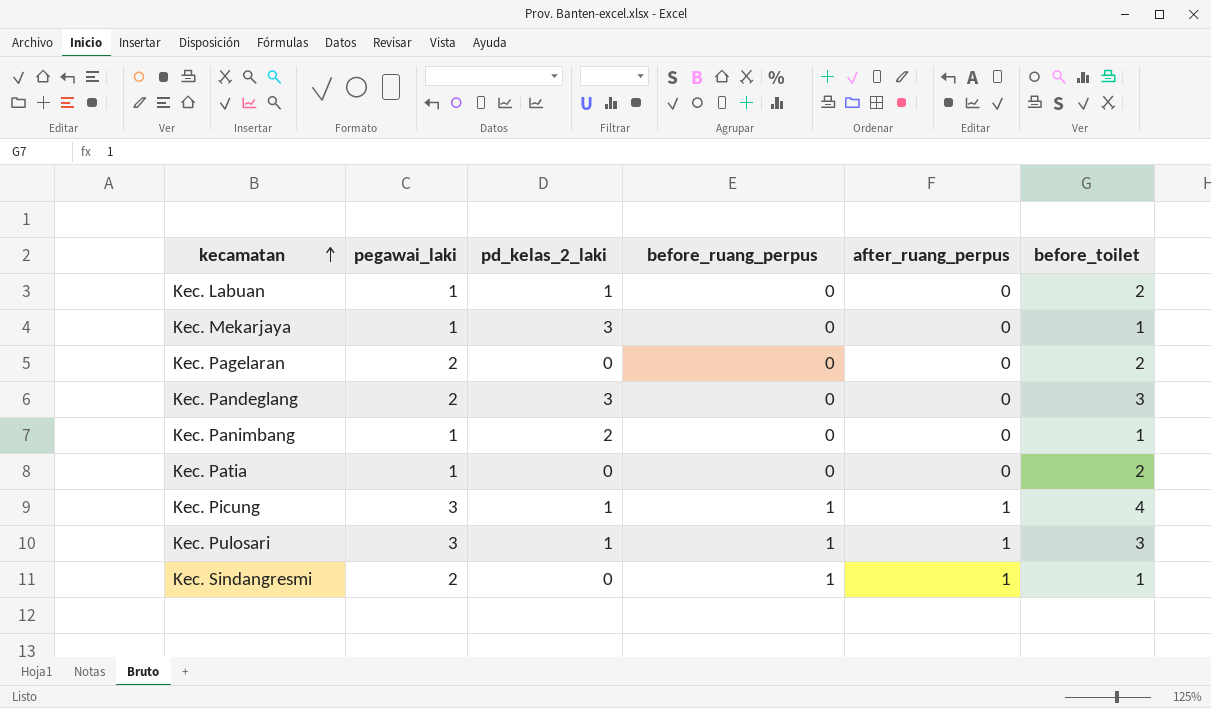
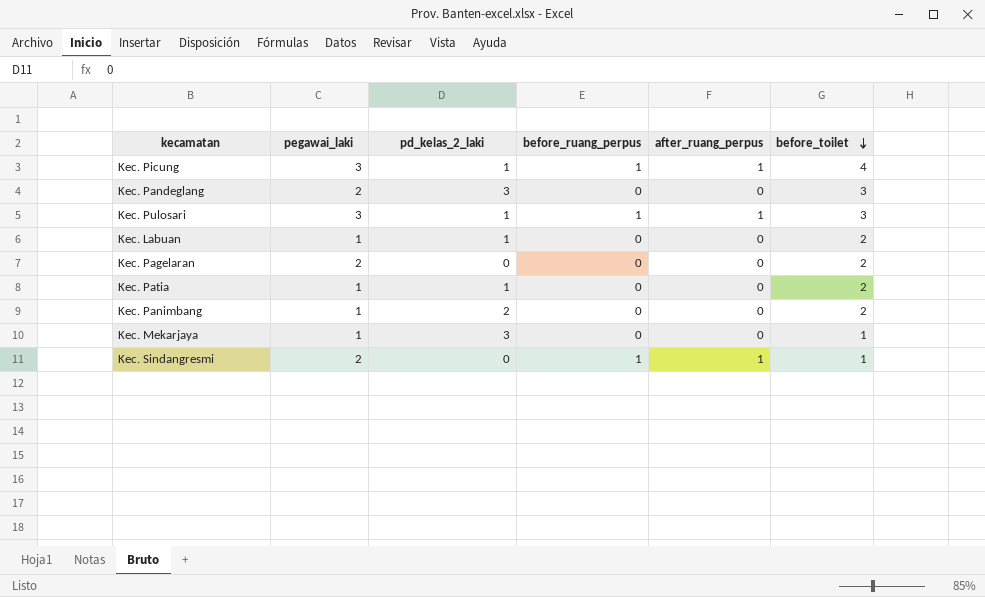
row order: kecamatan ascending -> before_toilet descending
Kec. Patia | pd_kelas_2_laki: 0 -> 1
Kec. Panimbang | before_toilet: 1 -> 2

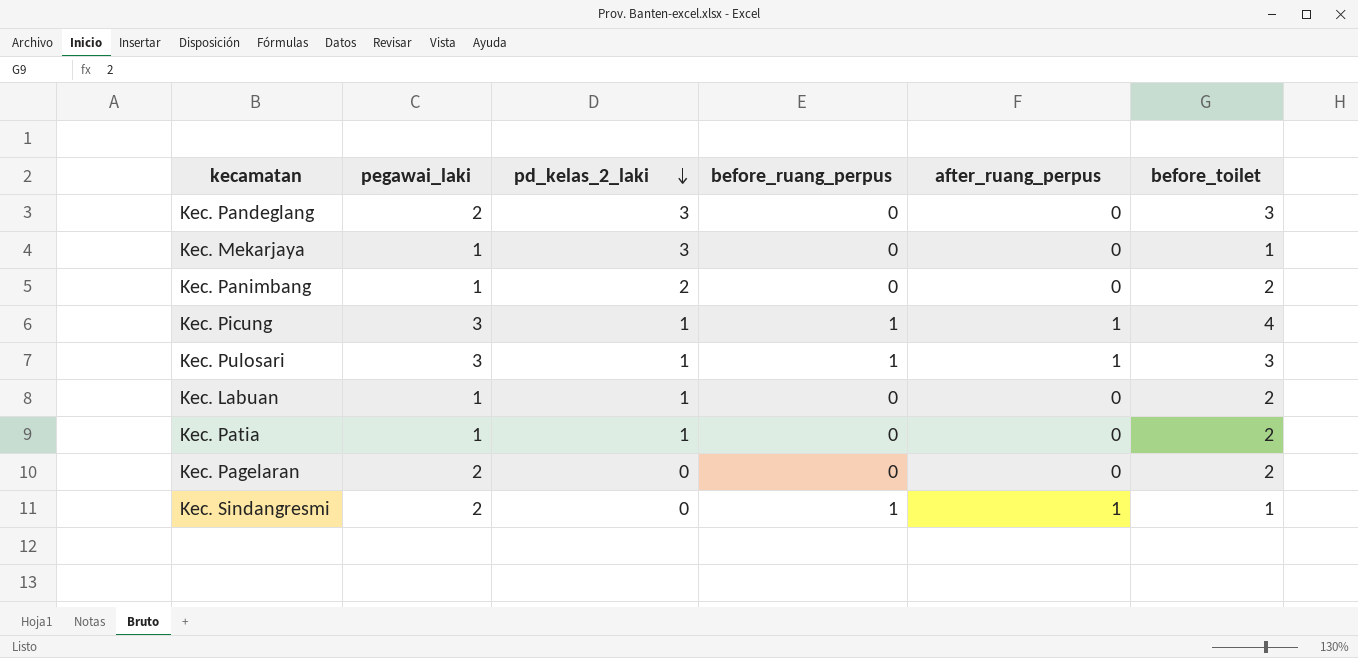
row order: before_toilet descending -> pd_kelas_2_laki descending

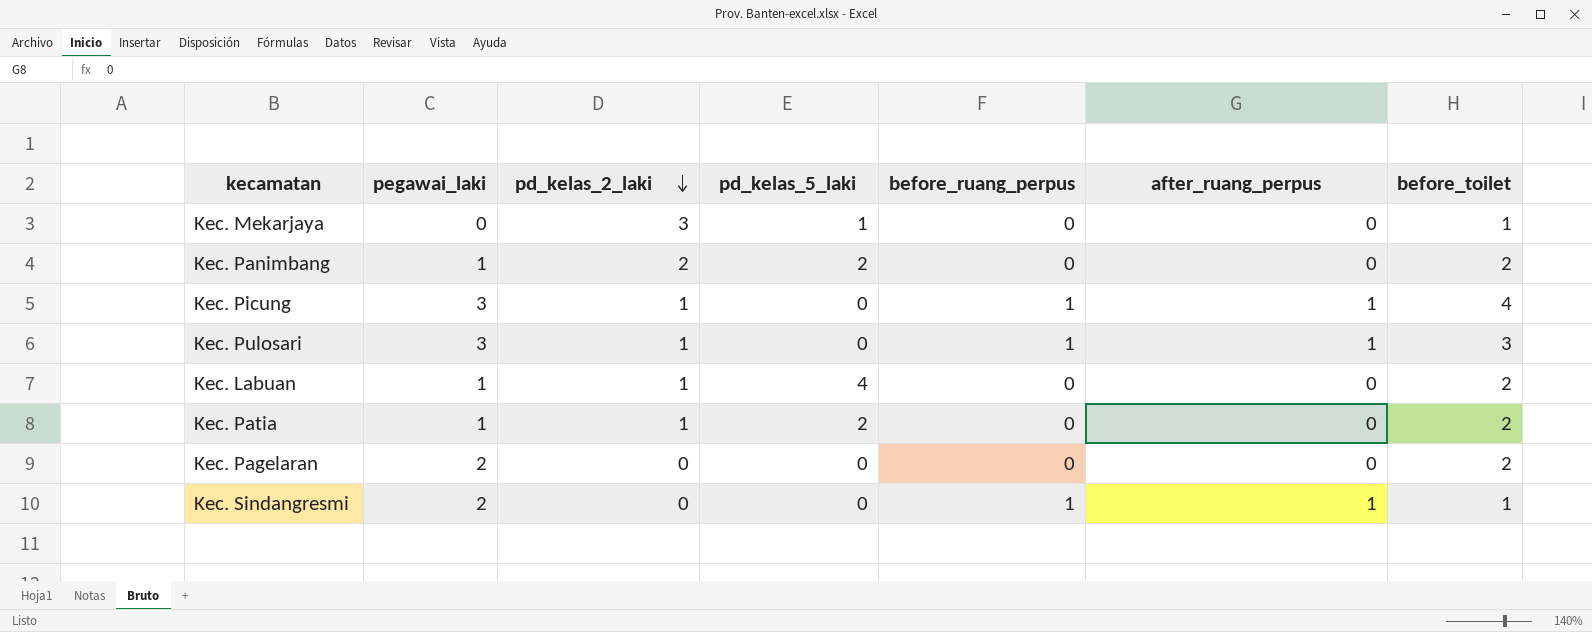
column pd_kelas_5_laki | position: none -> 4
row Kec. Pandeglang: 2 | 3 | 0 | 0 | 3 -> none
Kec. Mekarjaya | pegawai_laki: 1 -> 0

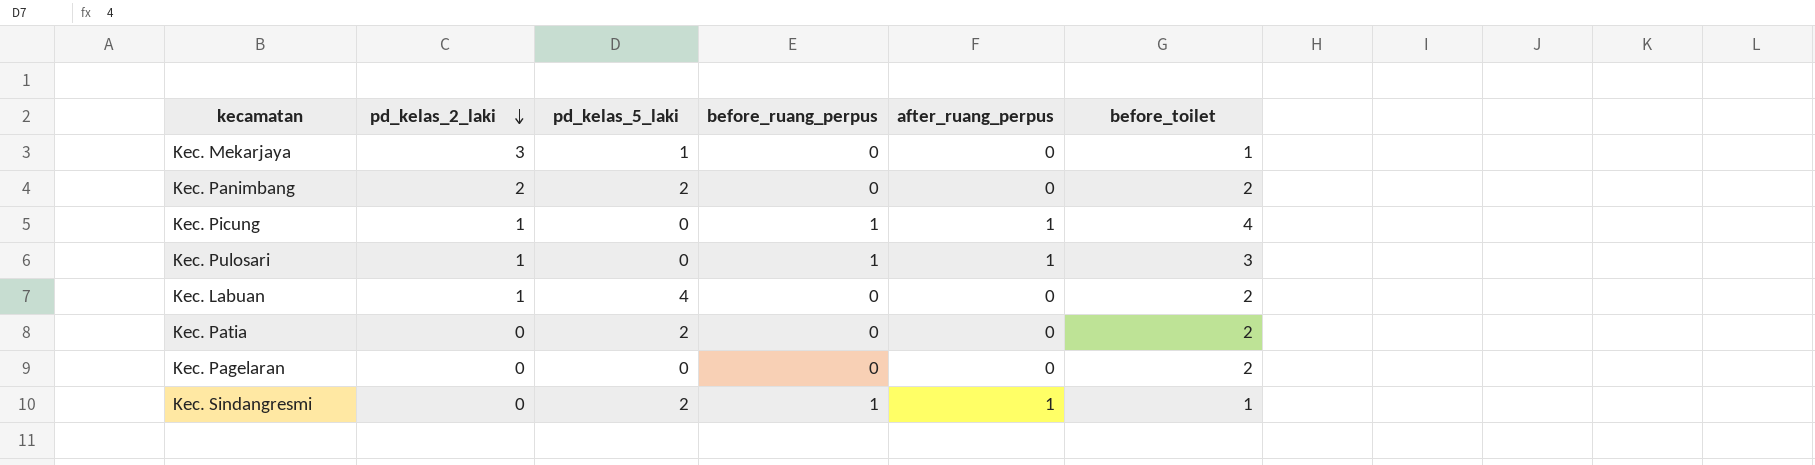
column pegawai_laki | position: 2 -> none
Kec. Patia | pd_kelas_2_laki: 1 -> 0
Kec. Sindangresmi | pd_kelas_5_laki: 0 -> 2

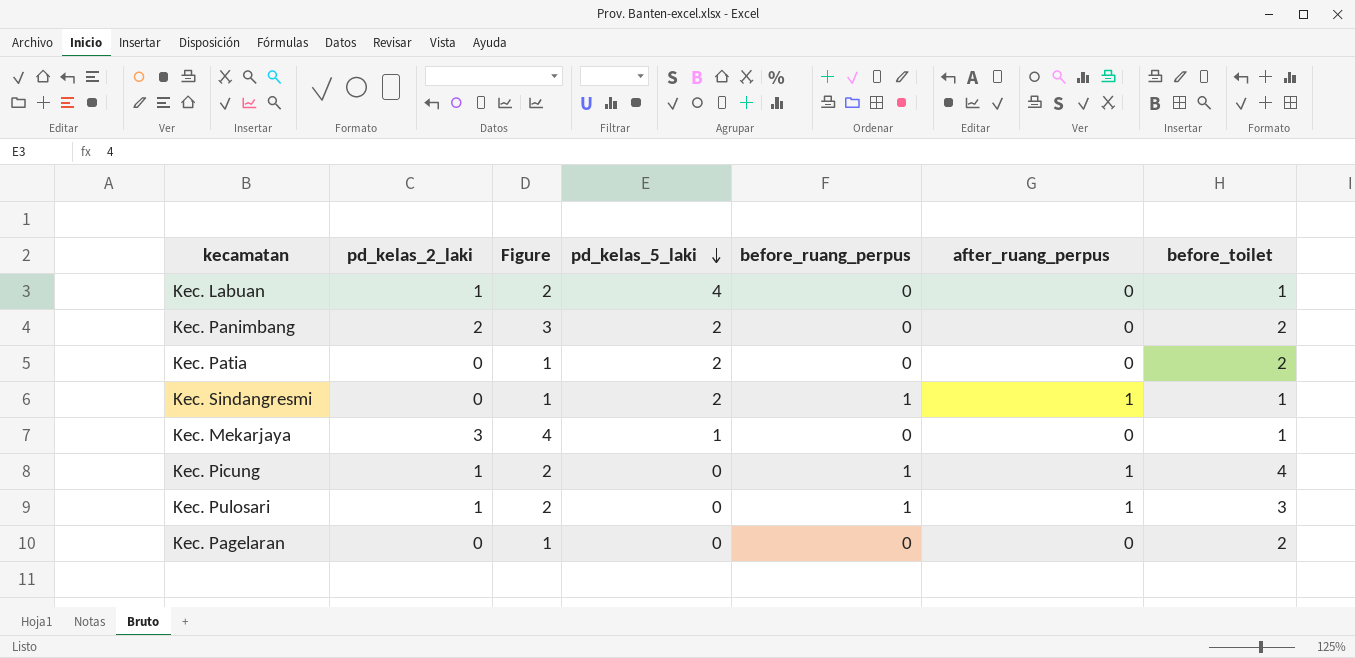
row order: pd_kelas_2_laki descending -> pd_kelas_5_laki descending
column Figure | formula: none -> [pd_kelas_2_laki] + 1
Kec. Labuan | before_toilet: 2 -> 1

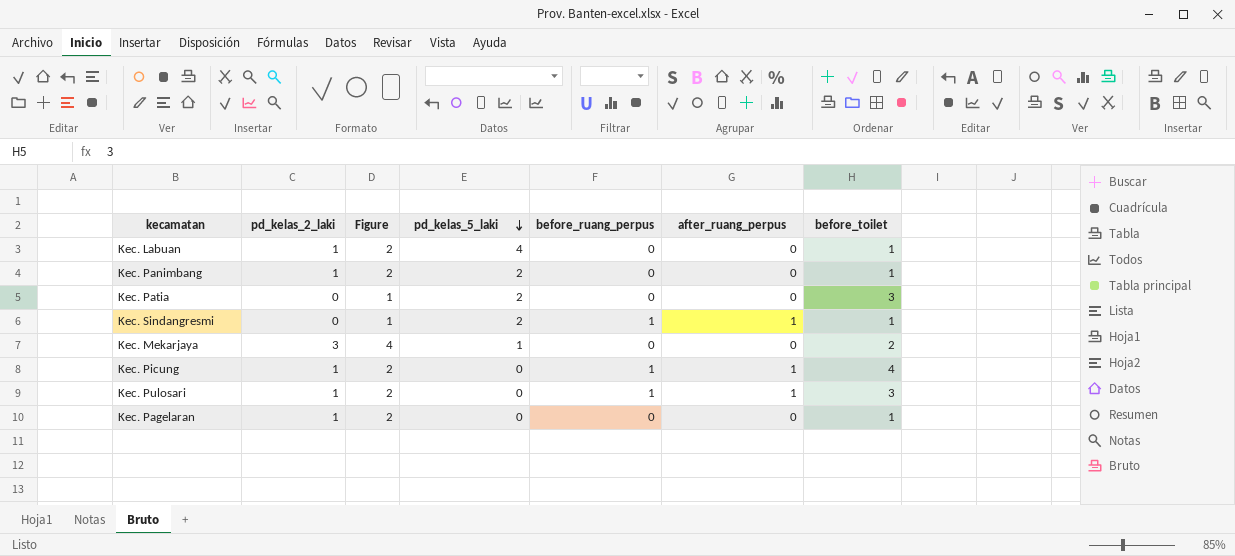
Kec. Panimbang | pd_kelas_2_laki: 2 -> 1
Kec. Panimbang | Figure: 3 -> 2
Kec. Panimbang | before_toilet: 2 -> 1
Kec. Patia | before_toilet: 2 -> 3
Kec. Mekarjaya | before_toilet: 1 -> 2
Kec. Pagelaran | pd_kelas_2_laki: 0 -> 1
Kec. Pagelaran | Figure: 1 -> 2
Kec. Pagelaran | before_toilet: 2 -> 1

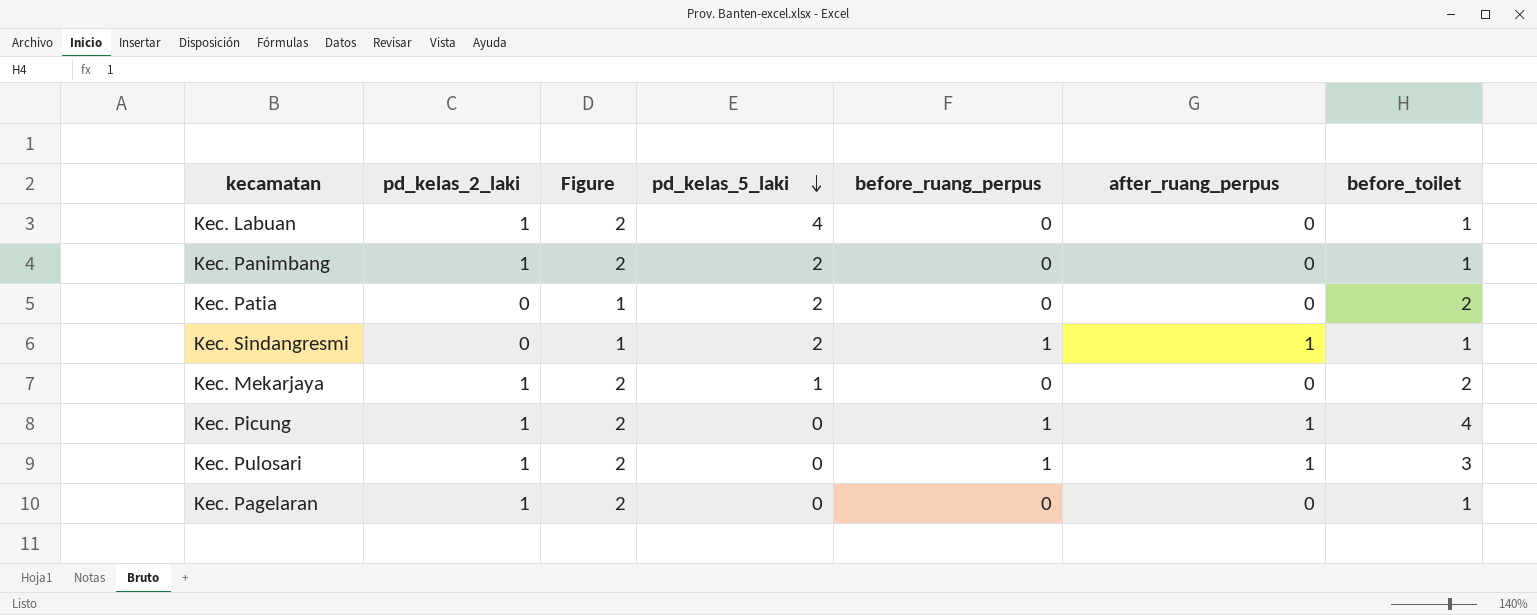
Kec. Patia | before_toilet: 3 -> 2
Kec. Mekarjaya | pd_kelas_2_laki: 3 -> 1
Kec. Mekarjaya | Figure: 4 -> 2

